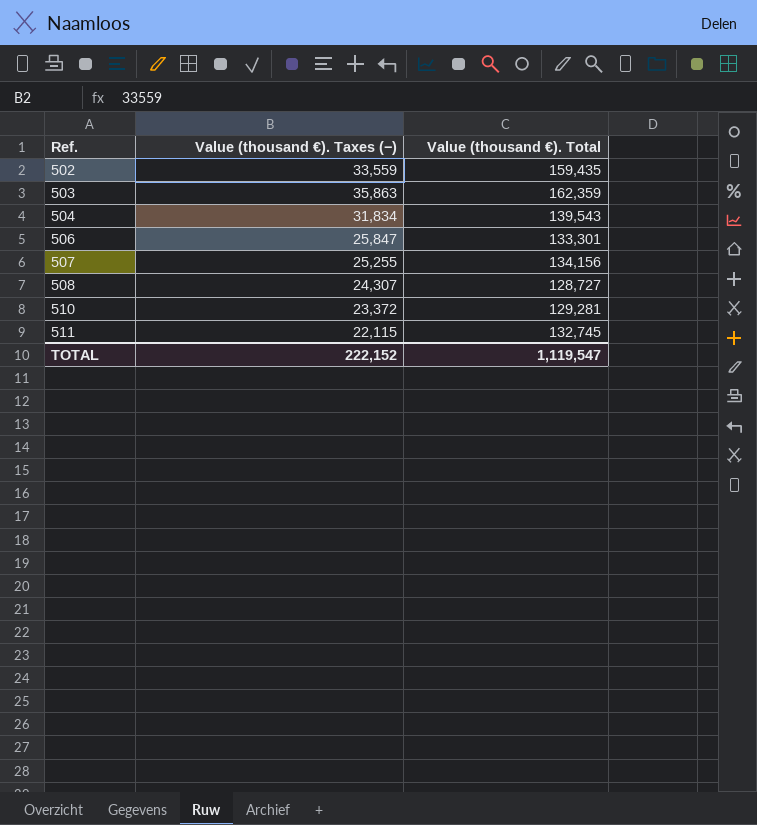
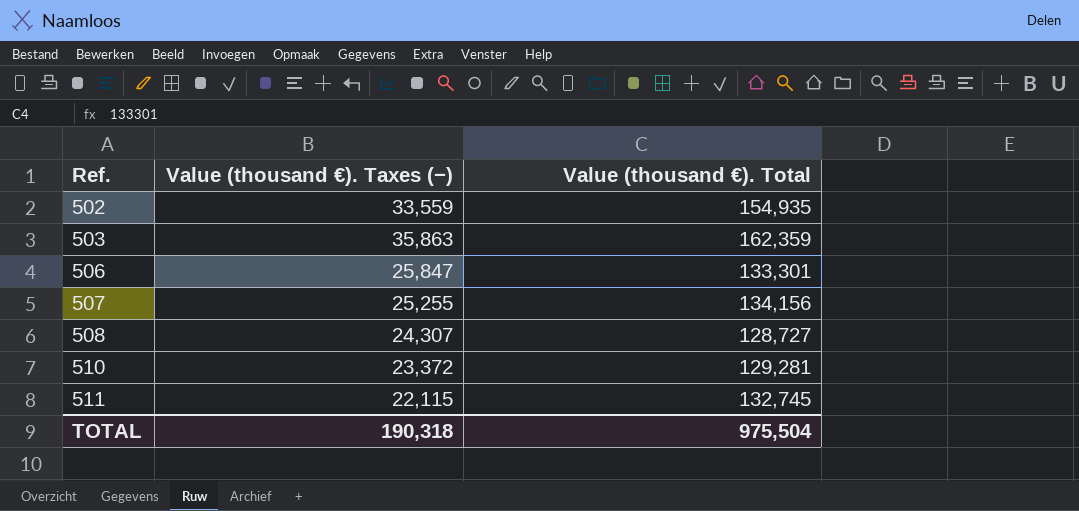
row 504: 31,834 | 139,543 -> none
502 | Value (thousand €). Total: 159,435 -> 154,935
TOTAL | Value (thousand €). Taxes (−): 222,152 -> 190,318
TOTAL | Value (thousand €). Total: 1,119,547 -> 975,504

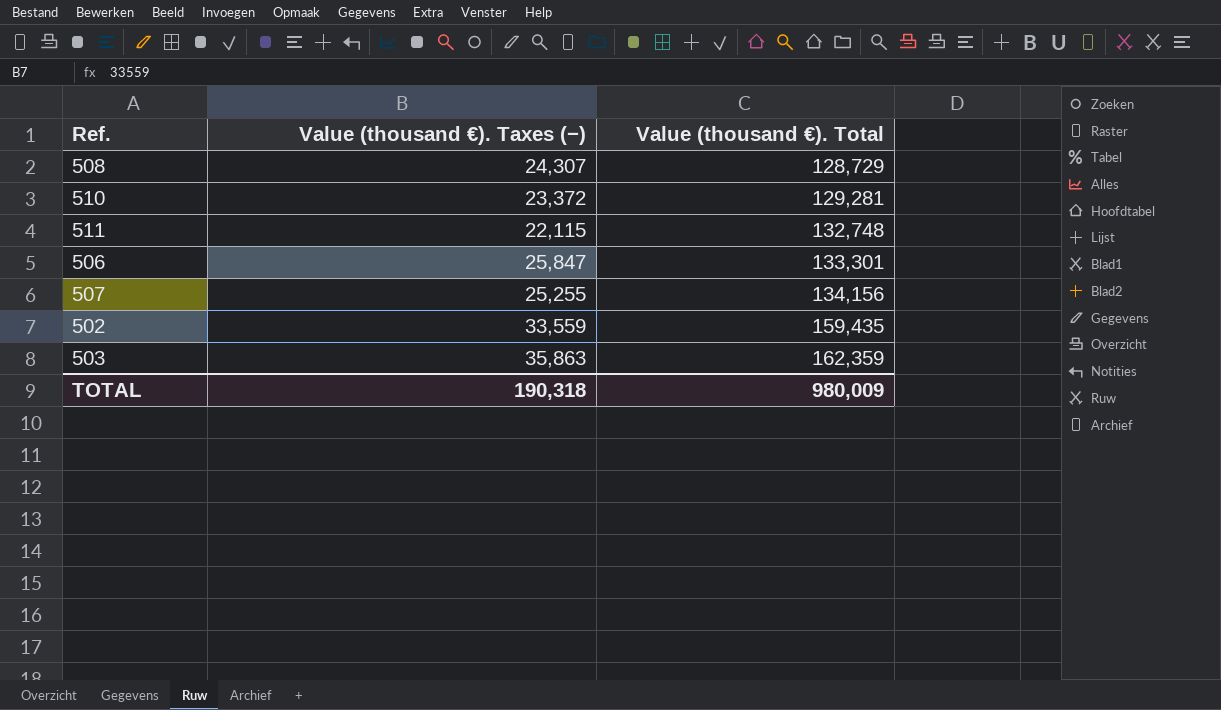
row order: Ref. ascending -> Value (thousand €). Total ascending
508 | Value (thousand €). Total: 128,727 -> 128,729
511 | Value (thousand €). Total: 132,745 -> 132,748
502 | Value (thousand €). Total: 154,935 -> 159,435
TOTAL | Value (thousand €). Total: 975,504 -> 980,009

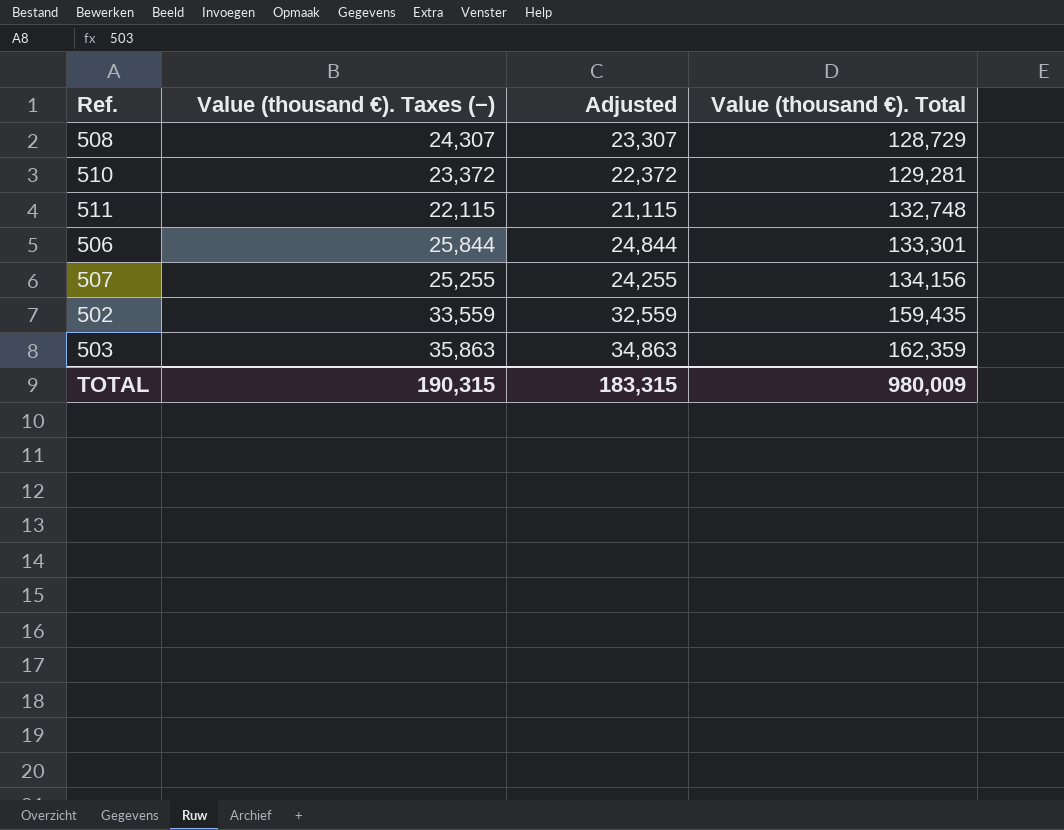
column Adjusted | formula: none -> [Value (thousand €). Taxes (−)] - 1000
506 | Value (thousand €). Taxes (−): 25,847 -> 25,844
TOTAL | Value (thousand €). Taxes (−): 190,318 -> 190,315

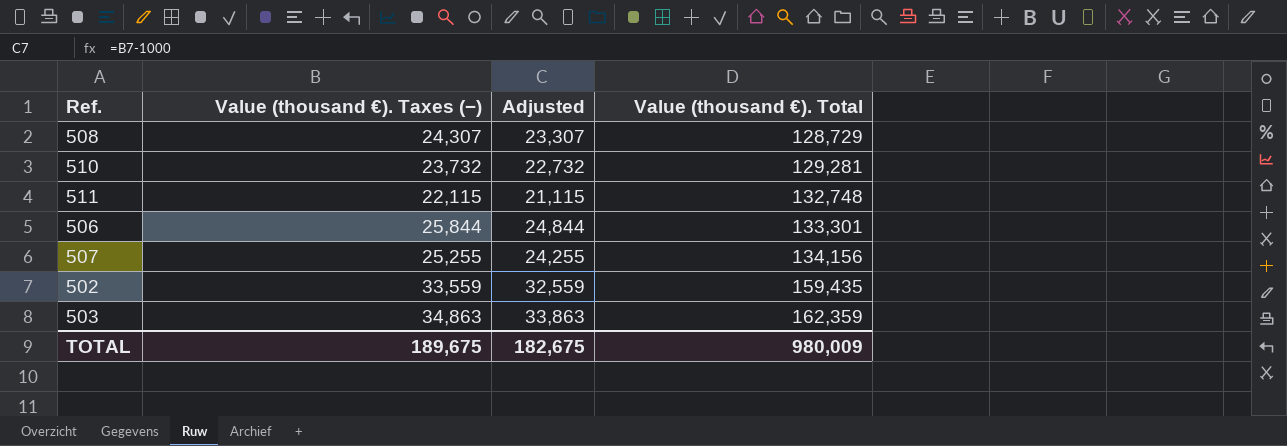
510 | Value (thousand €). Taxes (−): 23,372 -> 23,732
510 | Adjusted: 22,372 -> 22,732
503 | Value (thousand €). Taxes (−): 35,863 -> 34,863
503 | Adjusted: 34,863 -> 33,863
TOTAL | Value (thousand €). Taxes (−): 190,315 -> 189,675
TOTAL | Adjusted: 183,315 -> 182,675

